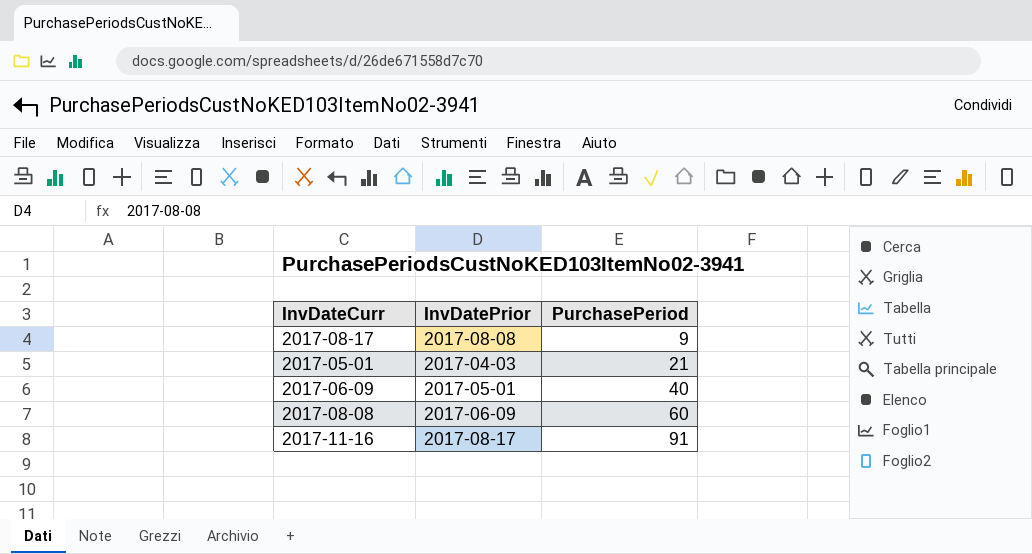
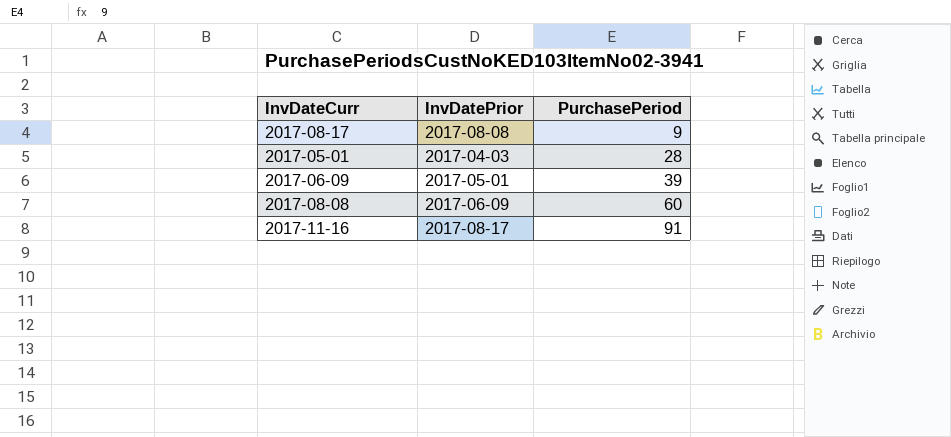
2017-05-01 | PurchasePeriod: 21 -> 28
2017-06-09 | PurchasePeriod: 40 -> 39

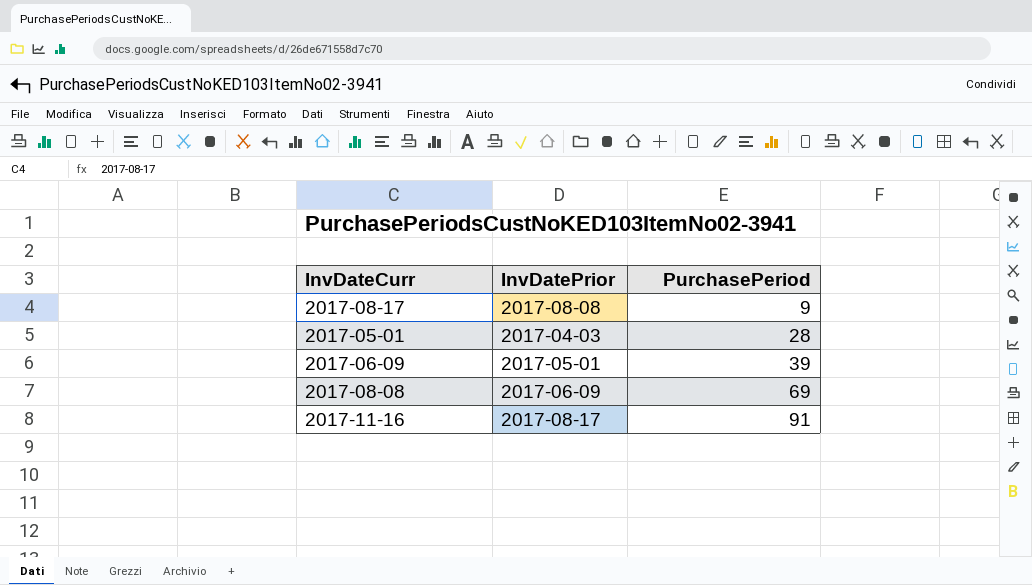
2017-08-08 | PurchasePeriod: 60 -> 69

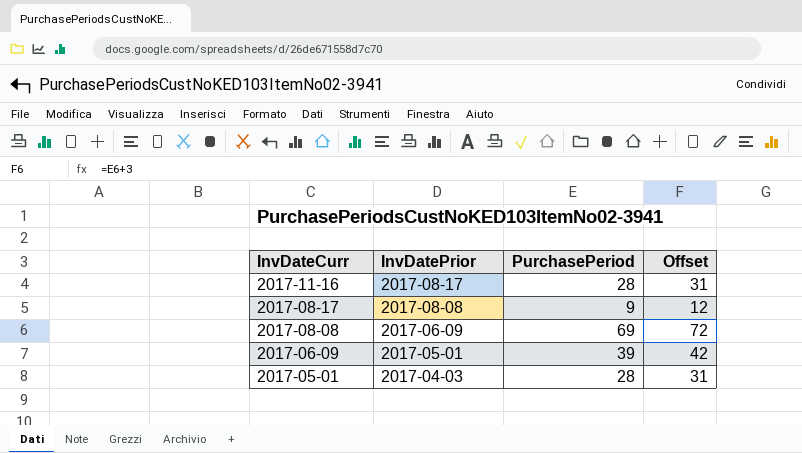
row order: PurchasePeriod ascending -> InvDateCurr descending
column Offset | formula: none -> [PurchasePeriod] + 3
2017-11-16 | PurchasePeriod: 91 -> 28

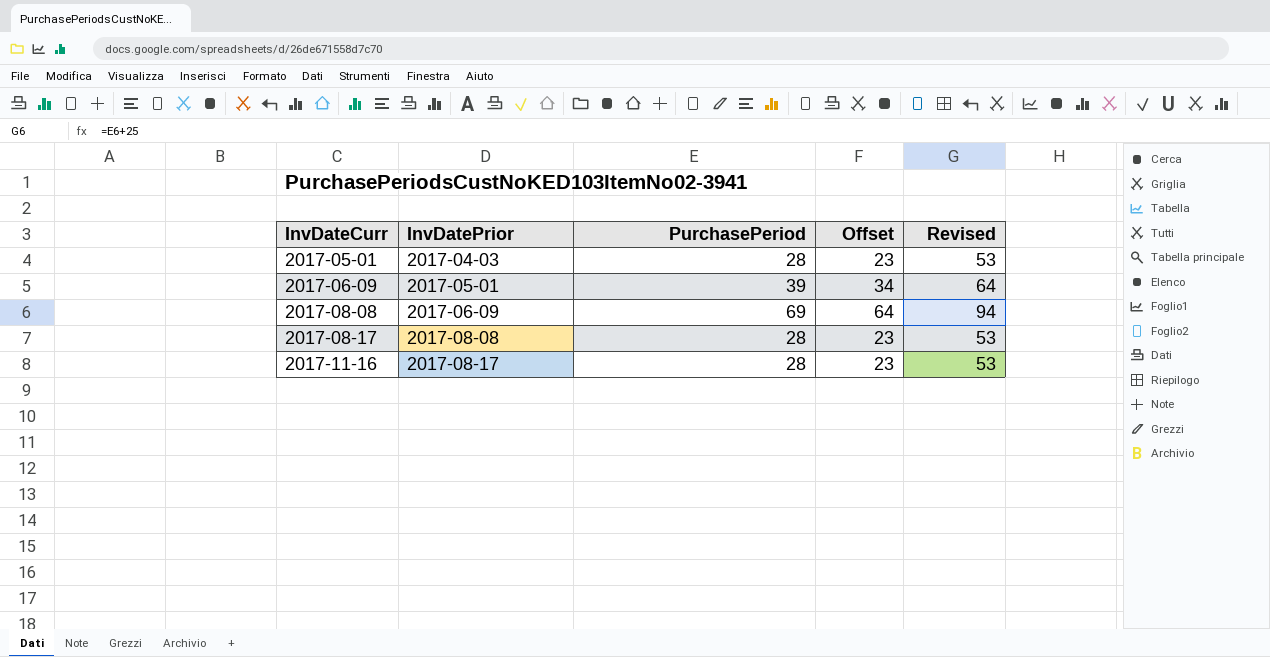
row order: InvDateCurr descending -> InvDateCurr ascending
column Offset | formula: [PurchasePeriod] + 3 -> [PurchasePeriod] - 5
column Revised | formula: none -> [PurchasePeriod] + 25
2017-08-17 | PurchasePeriod: 9 -> 28

